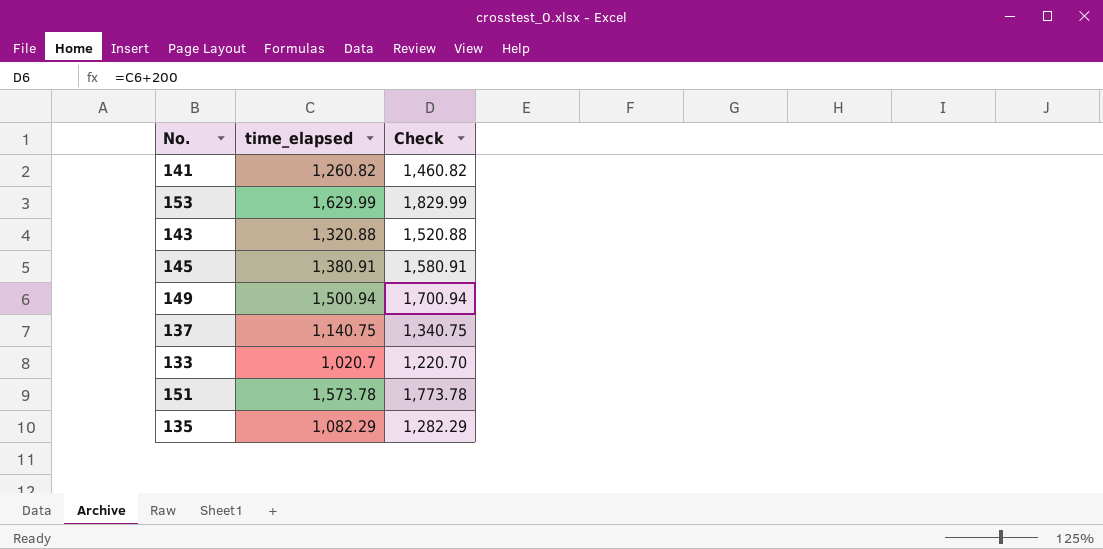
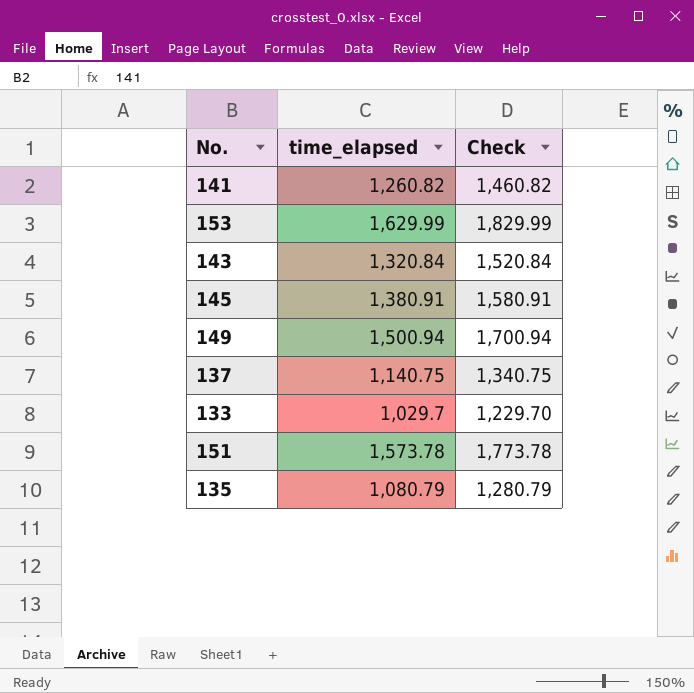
143 | time_elapsed: 1,320.88 -> 1,320.84
143 | Check: 1,520.88 -> 1,520.84
133 | time_elapsed: 1,020.7 -> 1,029.7
133 | Check: 1,220.70 -> 1,229.70
135 | time_elapsed: 1,082.29 -> 1,080.79
135 | Check: 1,282.29 -> 1,280.79

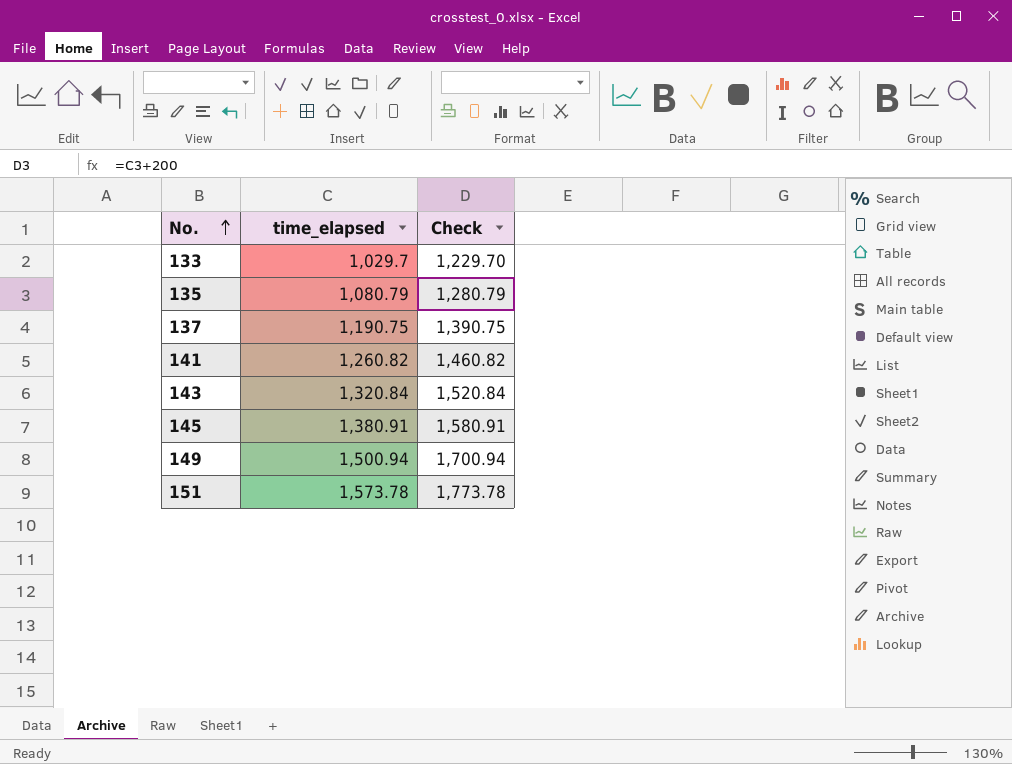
row order: none -> No. ascending
row 153: 1,629.99 | 1,829.99 -> none
137 | time_elapsed: 1,140.75 -> 1,190.75
137 | Check: 1,340.75 -> 1,390.75

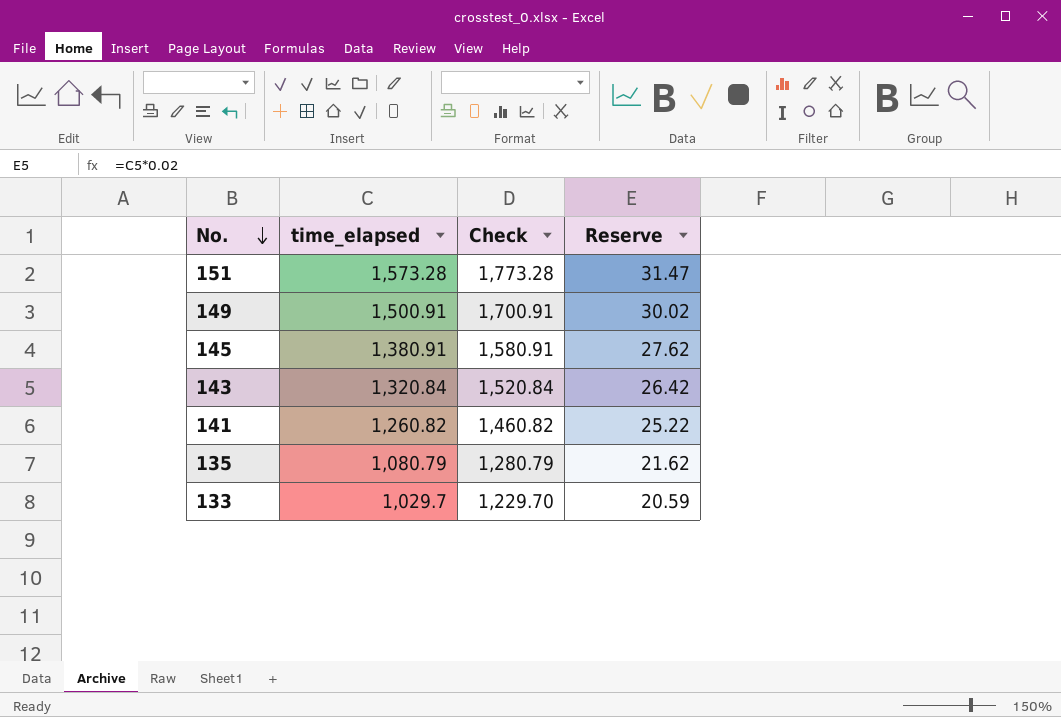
row order: No. ascending -> No. descending
column Reserve | formula: none -> [time_elapsed] * 0.02
row 137: 1,190.75 | 1,390.75 -> none
151 | time_elapsed: 1,573.78 -> 1,573.28
151 | Check: 1,773.78 -> 1,773.28
149 | time_elapsed: 1,500.94 -> 1,500.91
149 | Check: 1,700.94 -> 1,700.91

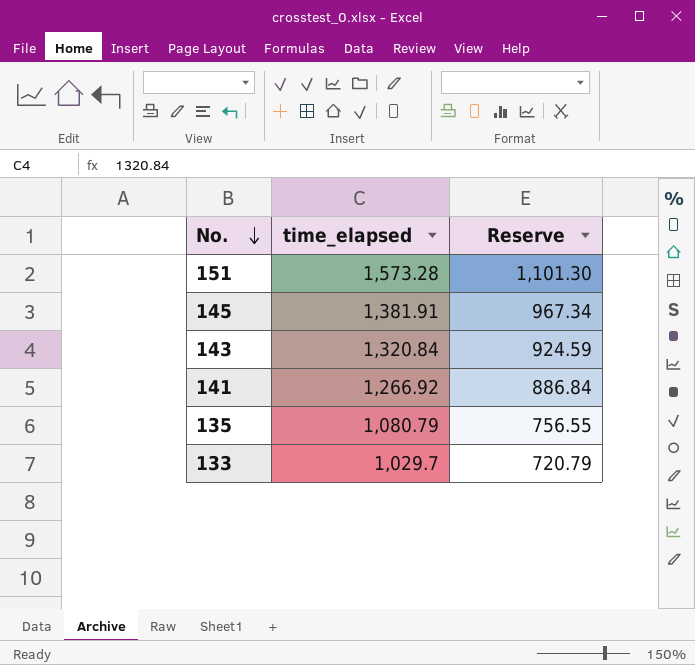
column Check | formula: [time_elapsed] + 200 -> none
column Reserve | formula: [time_elapsed] * 0.02 -> [time_elapsed] * 0.7
row 149: 1,500.91 | 1,700.91 | 30.02 -> none
145 | time_elapsed: 1,380.91 -> 1,381.91
141 | time_elapsed: 1,260.82 -> 1,266.92

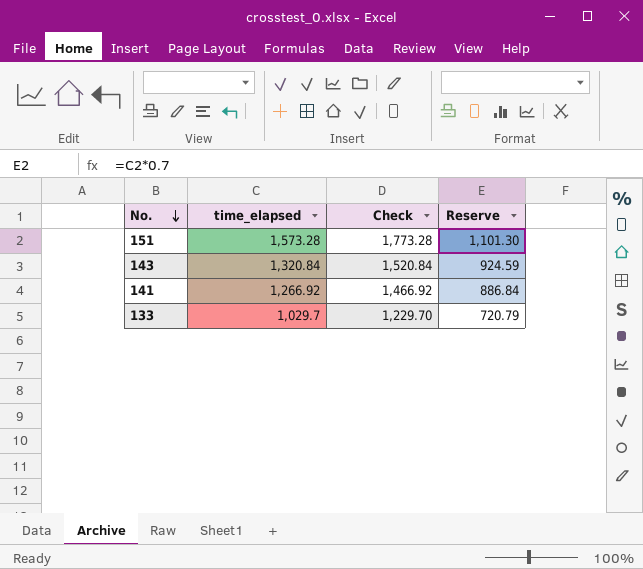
column Check | formula: none -> [time_elapsed] + 200
row 145: 1,381.91 | 967.34 -> none
row 135: 1,080.79 | 756.55 -> none

